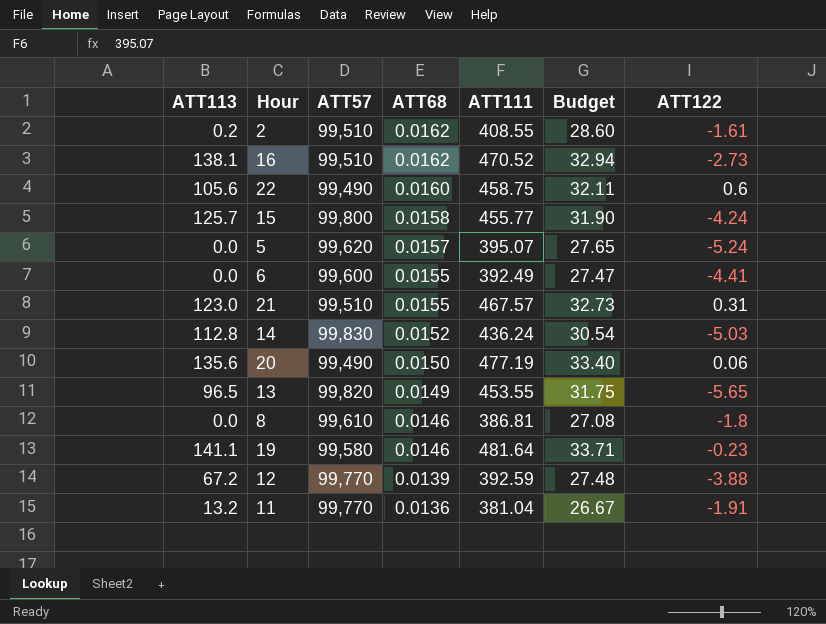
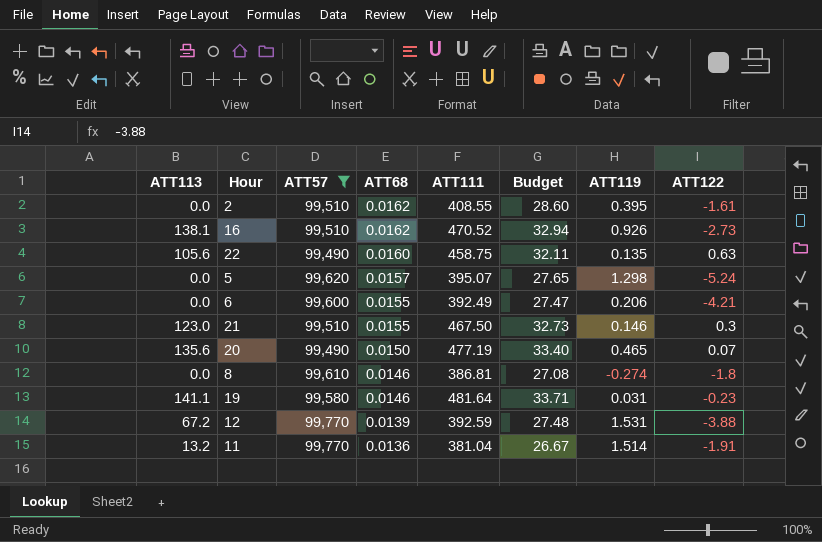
filter: none -> ATT57 <= 99,770
column ATT119 | position: none -> 7
2 | ATT113: 0.2 -> 0.0
22 | ATT122: 0.6 -> 0.63
6 | ATT122: -4.41 -> -4.21
21 | ATT111: 467.57 -> 467.50
21 | ATT122: 0.31 -> 0.3
20 | ATT122: 0.06 -> 0.07

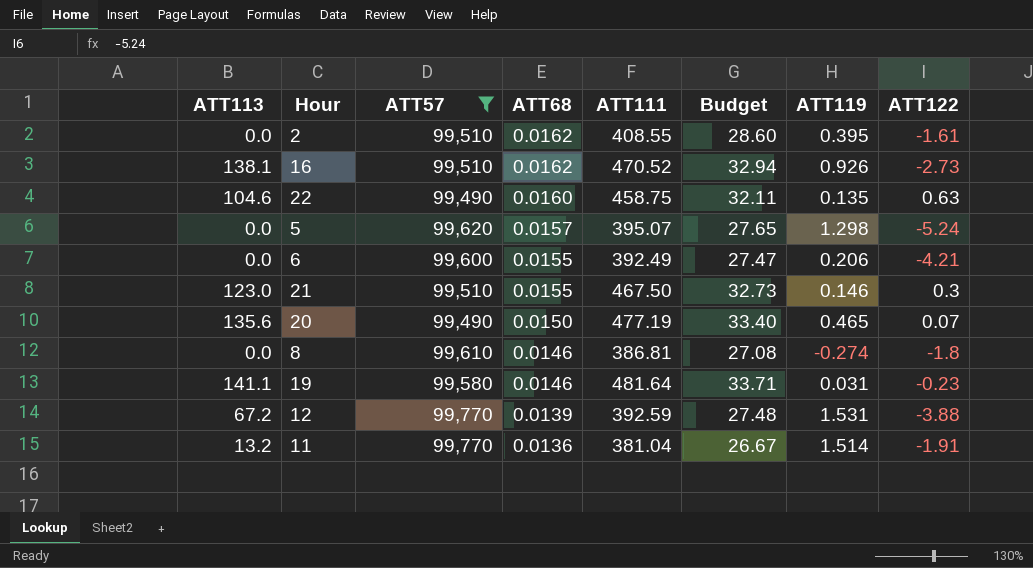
22 | ATT113: 105.6 -> 104.6

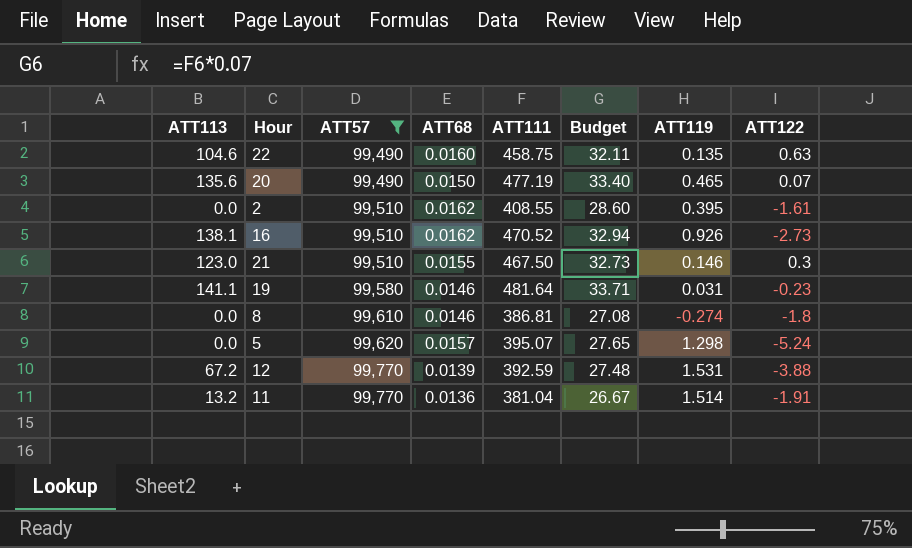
row order: ATT68 descending -> ATT57 ascending
row 6: 0.0 | 99,600 | 0.0155 | 392.49 | 27.47 | 0.206 | -4.21 -> none

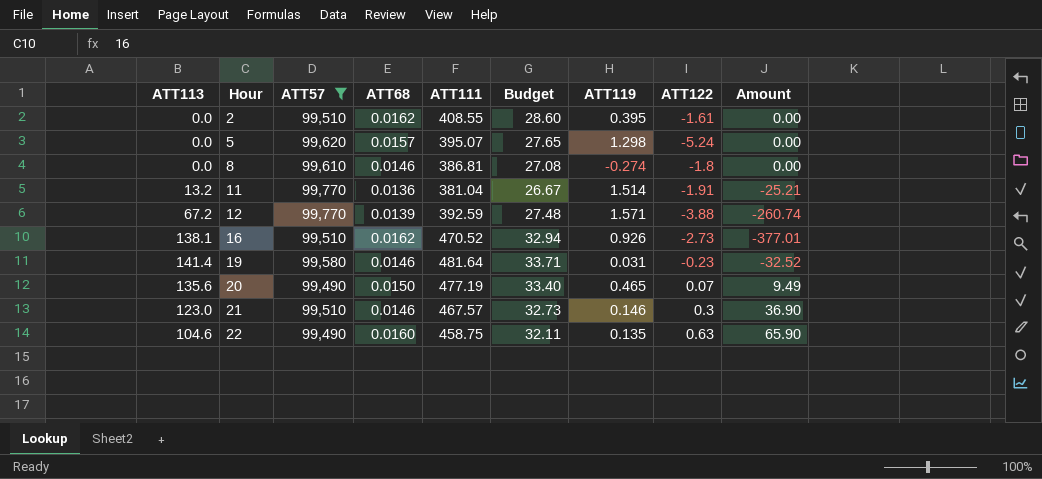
row order: ATT57 ascending -> Hour ascending
column Amount | formula: none -> [ATT113] * [ATT122]
12 | ATT119: 1.531 -> 1.571
19 | ATT113: 141.1 -> 141.4
21 | ATT68: 0.0155 -> 0.0146
21 | ATT111: 467.50 -> 467.57

